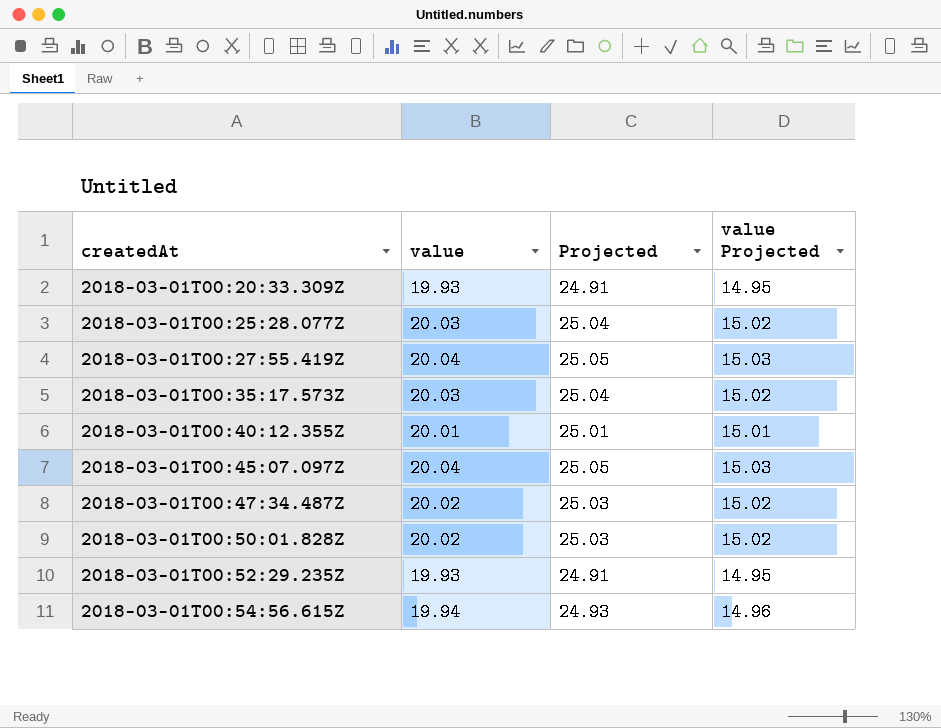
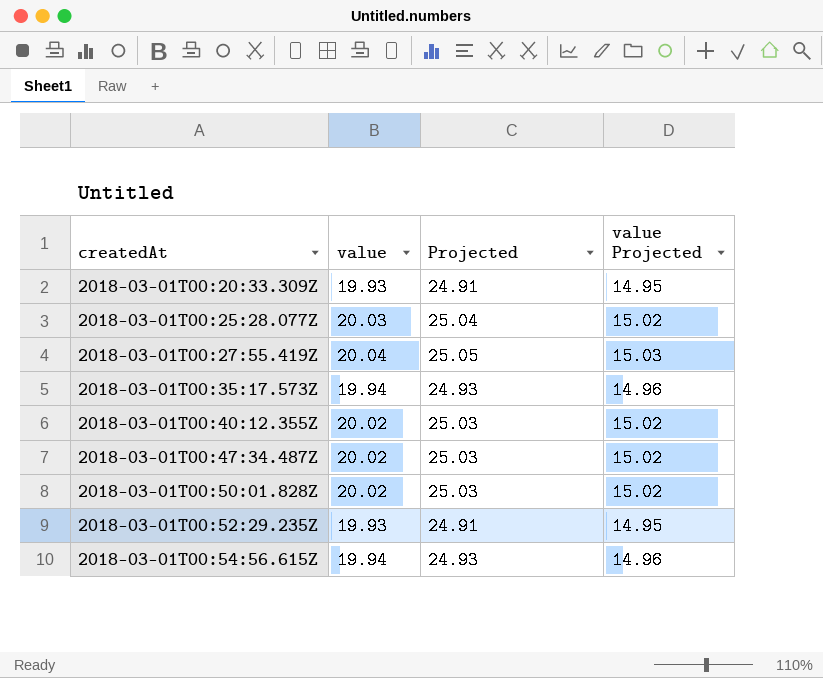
row 2018-03-01T00:45:07.097Z: 20.04 | 25.05 | 15.03 -> none
2018-03-01T00:35:17.573Z | value: 20.03 -> 19.94
2018-03-01T00:35:17.573Z | Projected: 25.04 -> 24.93
2018-03-01T00:35:17.573Z | value Projected: 15.02 -> 14.96
2018-03-01T00:40:12.355Z | value: 20.01 -> 20.02
2018-03-01T00:40:12.355Z | Projected: 25.01 -> 25.03
2018-03-01T00:40:12.355Z | value Projected: 15.01 -> 15.02

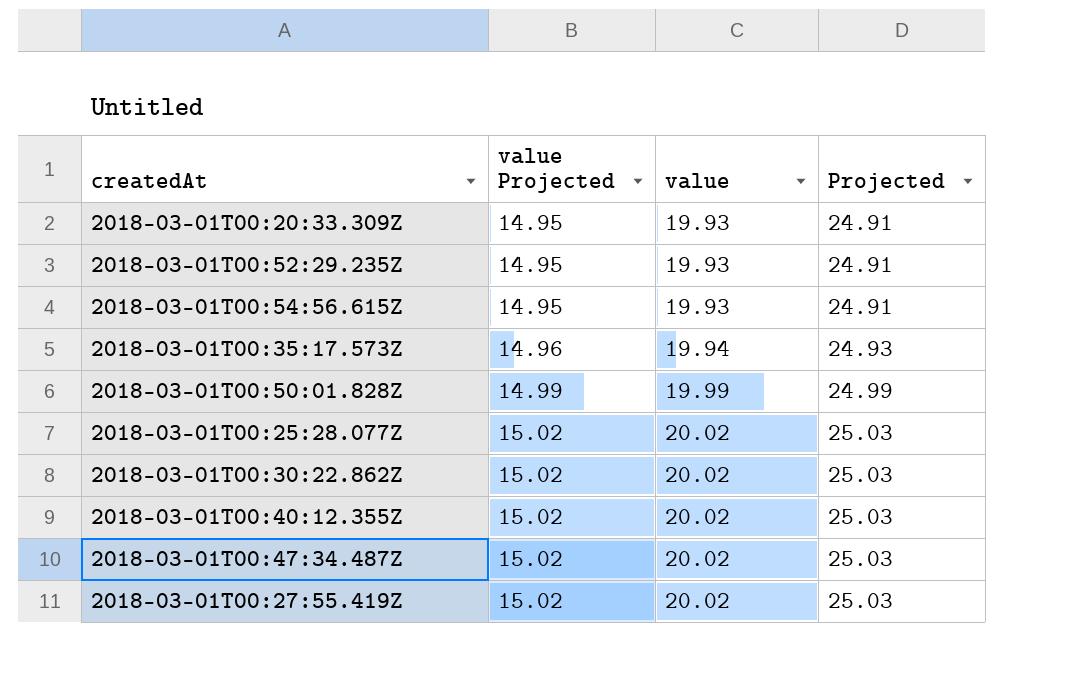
row order: createdAt ascending -> value Projected ascending
column value Projected | position: 4 -> 2
2018-03-01T00:54:56.615Z | value Projected: 14.96 -> 14.95
2018-03-01T00:54:56.615Z | value: 19.94 -> 19.93
2018-03-01T00:54:56.615Z | Projected: 24.93 -> 24.91
2018-03-01T00:50:01.828Z | value Projected: 15.02 -> 14.99
2018-03-01T00:50:01.828Z | value: 20.02 -> 19.99
2018-03-01T00:50:01.828Z | Projected: 25.03 -> 24.99
2018-03-01T00:25:28.077Z | value: 20.03 -> 20.02
2018-03-01T00:25:28.077Z | Projected: 25.04 -> 25.03
row 2018-03-01T00:30:22.862Z: none -> 15.02 | 20.02 | 25.03
2018-03-01T00:27:55.419Z | value Projected: 15.03 -> 15.02
2018-03-01T00:27:55.419Z | value: 20.04 -> 20.02
2018-03-01T00:27:55.419Z | Projected: 25.05 -> 25.03

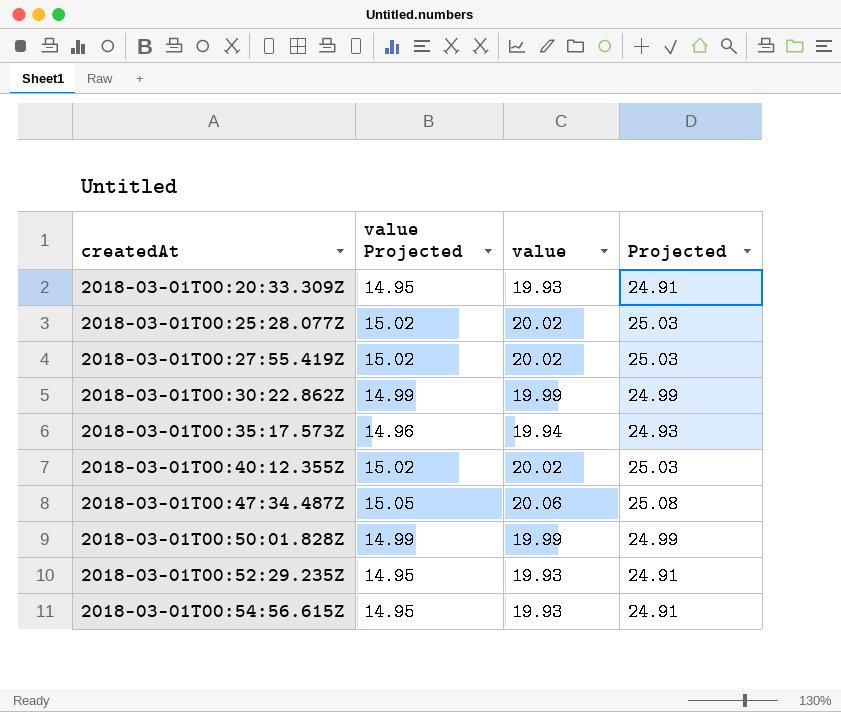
row order: value Projected ascending -> createdAt ascending
2018-03-01T00:30:22.862Z | value Projected: 15.02 -> 14.99
2018-03-01T00:30:22.862Z | value: 20.02 -> 19.99
2018-03-01T00:30:22.862Z | Projected: 25.03 -> 24.99
2018-03-01T00:47:34.487Z | value Projected: 15.02 -> 15.05
2018-03-01T00:47:34.487Z | value: 20.02 -> 20.06
2018-03-01T00:47:34.487Z | Projected: 25.03 -> 25.08

